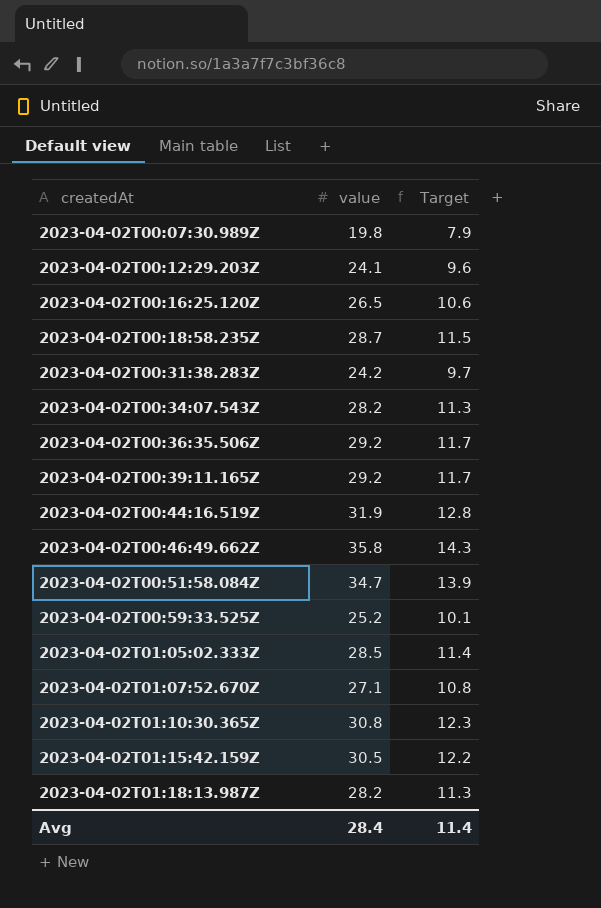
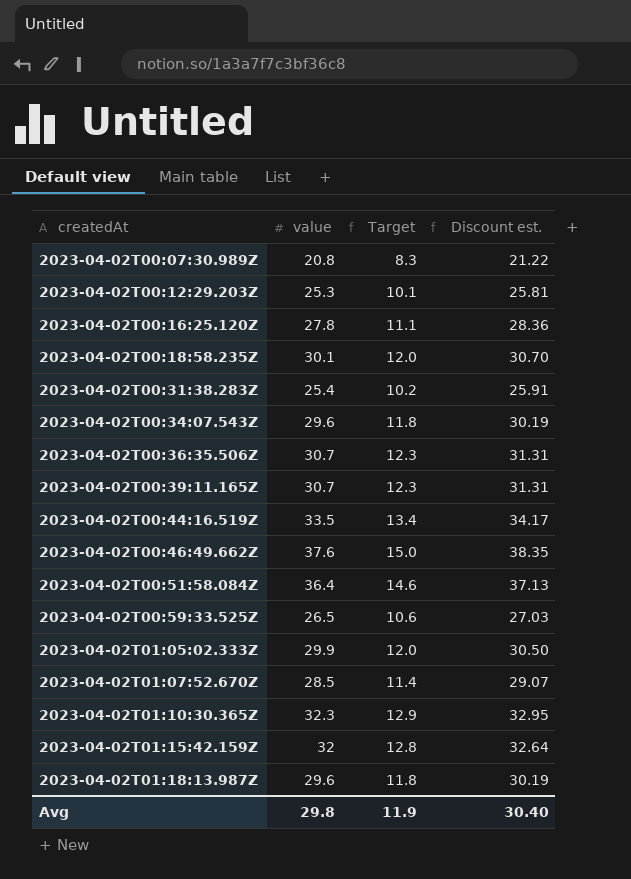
column Discount est. | formula: none -> [value] * 1.02
2023-04-02T00:07:30.989Z | value: 19.8 -> 20.8
2023-04-02T00:07:30.989Z | Target: 7.9 -> 8.3
2023-04-02T00:12:29.203Z | value: 24.1 -> 25.3
2023-04-02T00:12:29.203Z | Target: 9.6 -> 10.1
2023-04-02T00:16:25.120Z | value: 26.5 -> 27.8
2023-04-02T00:16:25.120Z | Target: 10.6 -> 11.1
2023-04-02T00:18:58.235Z | value: 28.7 -> 30.1
2023-04-02T00:18:58.235Z | Target: 11.5 -> 12.0
2023-04-02T00:31:38.283Z | value: 24.2 -> 25.4
2023-04-02T00:31:38.283Z | Target: 9.7 -> 10.2
2023-04-02T00:34:07.543Z | value: 28.2 -> 29.6
2023-04-02T00:34:07.543Z | Target: 11.3 -> 11.8
2023-04-02T00:36:35.506Z | value: 29.2 -> 30.7
2023-04-02T00:36:35.506Z | Target: 11.7 -> 12.3
2023-04-02T00:39:11.165Z | value: 29.2 -> 30.7
2023-04-02T00:39:11.165Z | Target: 11.7 -> 12.3
2023-04-02T00:44:16.519Z | value: 31.9 -> 33.5
2023-04-02T00:44:16.519Z | Target: 12.8 -> 13.4
2023-04-02T00:46:49.662Z | value: 35.8 -> 37.6
2023-04-02T00:46:49.662Z | Target: 14.3 -> 15.0
2023-04-02T00:51:58.084Z | value: 34.7 -> 36.4
2023-04-02T00:51:58.084Z | Target: 13.9 -> 14.6
2023-04-02T00:59:33.525Z | value: 25.2 -> 26.5
2023-04-02T00:59:33.525Z | Target: 10.1 -> 10.6
2023-04-02T01:05:02.333Z | value: 28.5 -> 29.9
2023-04-02T01:05:02.333Z | Target: 11.4 -> 12.0
2023-04-02T01:07:52.670Z | value: 27.1 -> 28.5
2023-04-02T01:07:52.670Z | Target: 10.8 -> 11.4
2023-04-02T01:10:30.365Z | value: 30.8 -> 32.3
2023-04-02T01:10:30.365Z | Target: 12.3 -> 12.9
2023-04-02T01:15:42.159Z | value: 30.5 -> 32
2023-04-02T01:15:42.159Z | Target: 12.2 -> 12.8
2023-04-02T01:18:13.987Z | value: 28.2 -> 29.6
2023-04-02T01:18:13.987Z | Target: 11.3 -> 11.8
Avg | value: 28.4 -> 29.8
Avg | Target: 11.4 -> 11.9

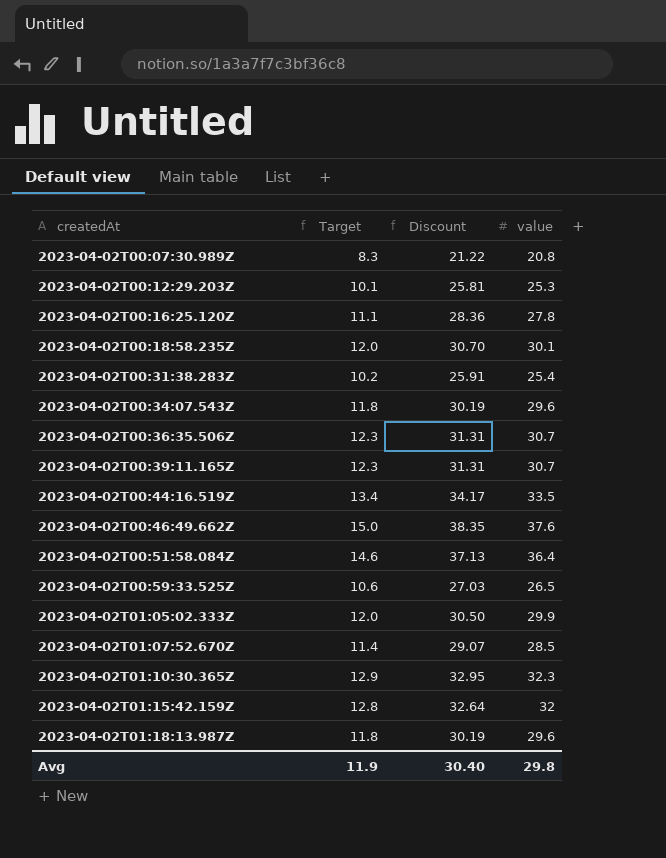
column name: Discount est. -> Discount
column value | position: 2 -> 4

